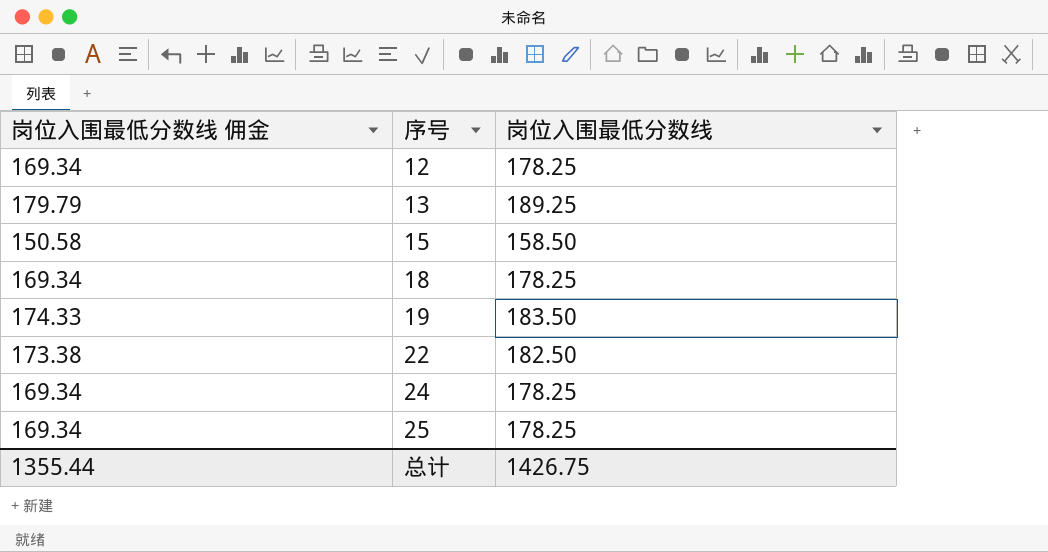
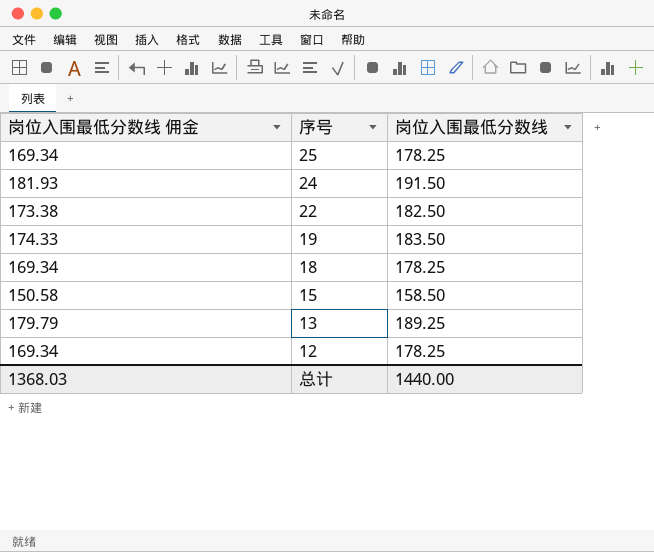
row order: 序号 ascending -> 序号 descending
24 | 岗位入围最低分数线 佣金: 169.34 -> 181.93
24 | 岗位入围最低分数线: 178.25 -> 191.50
总计 | 岗位入围最低分数线 佣金: 1355.44 -> 1368.03
总计 | 岗位入围最低分数线: 1426.75 -> 1440.00

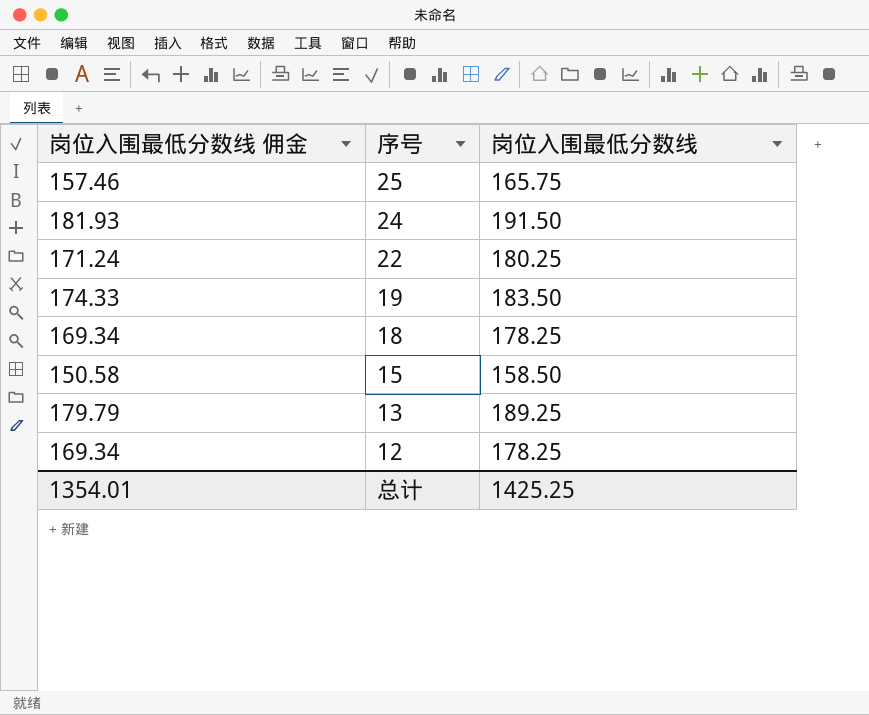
25 | 岗位入围最低分数线 佣金: 169.34 -> 157.46
25 | 岗位入围最低分数线: 178.25 -> 165.75
22 | 岗位入围最低分数线 佣金: 173.38 -> 171.24
22 | 岗位入围最低分数线: 182.50 -> 180.25
总计 | 岗位入围最低分数线 佣金: 1368.03 -> 1354.01
总计 | 岗位入围最低分数线: 1440.00 -> 1425.25

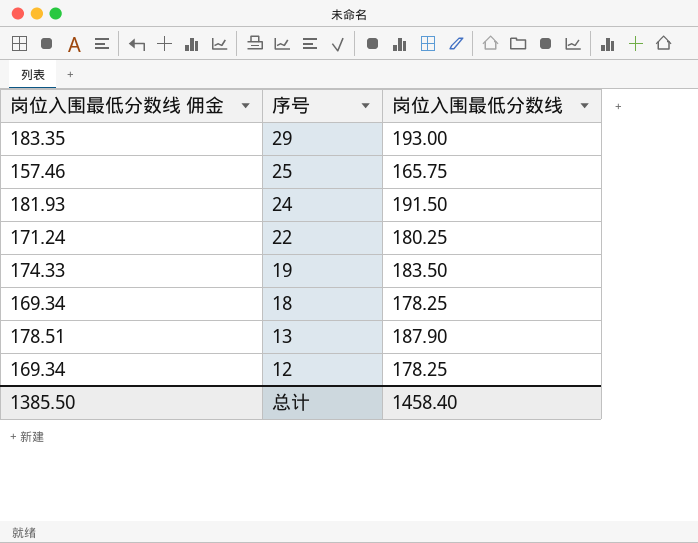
row 15: 150.58 | 158.50 -> none
row 29: none -> 183.35 | 193.00
13 | 岗位入围最低分数线 佣金: 179.79 -> 178.51
13 | 岗位入围最低分数线: 189.25 -> 187.90
总计 | 岗位入围最低分数线 佣金: 1354.01 -> 1385.50
总计 | 岗位入围最低分数线: 1425.25 -> 1458.40

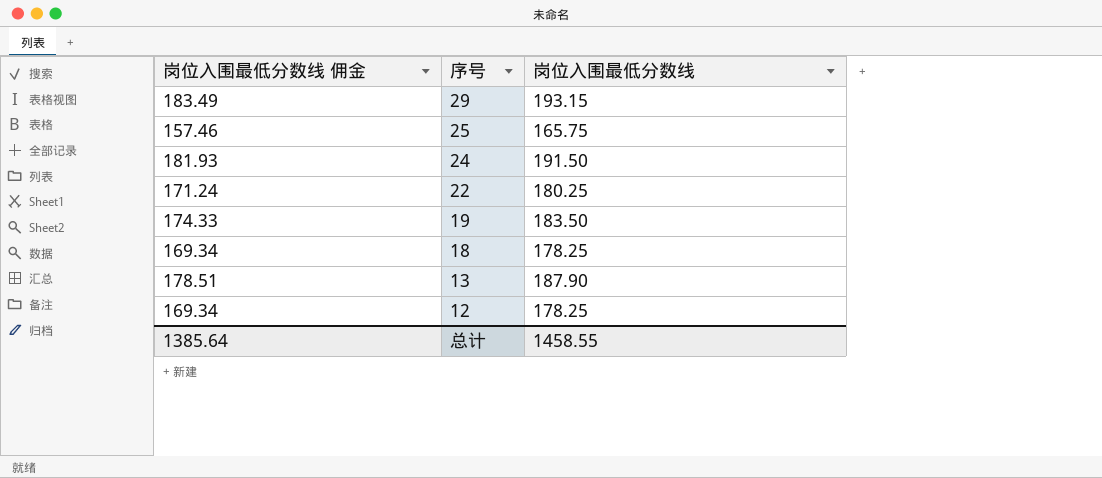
29 | 岗位入围最低分数线 佣金: 183.35 -> 183.49
29 | 岗位入围最低分数线: 193.00 -> 193.15
总计 | 岗位入围最低分数线 佣金: 1385.50 -> 1385.64
总计 | 岗位入围最低分数线: 1458.40 -> 1458.55

